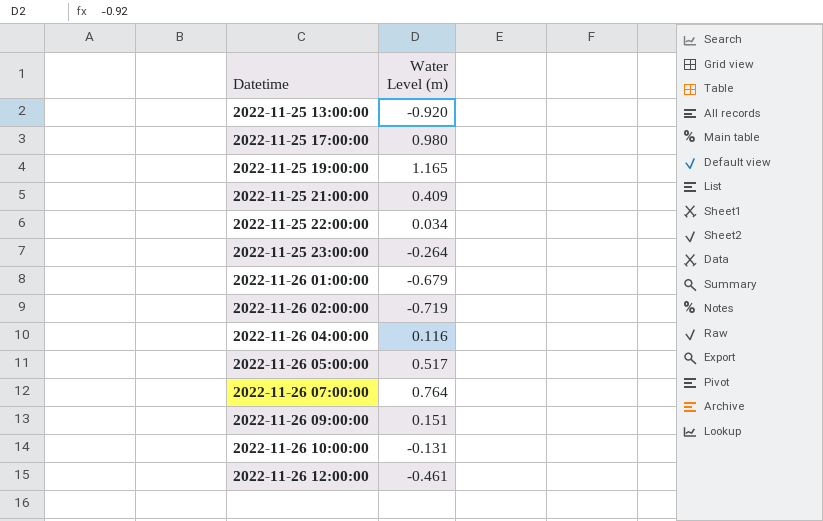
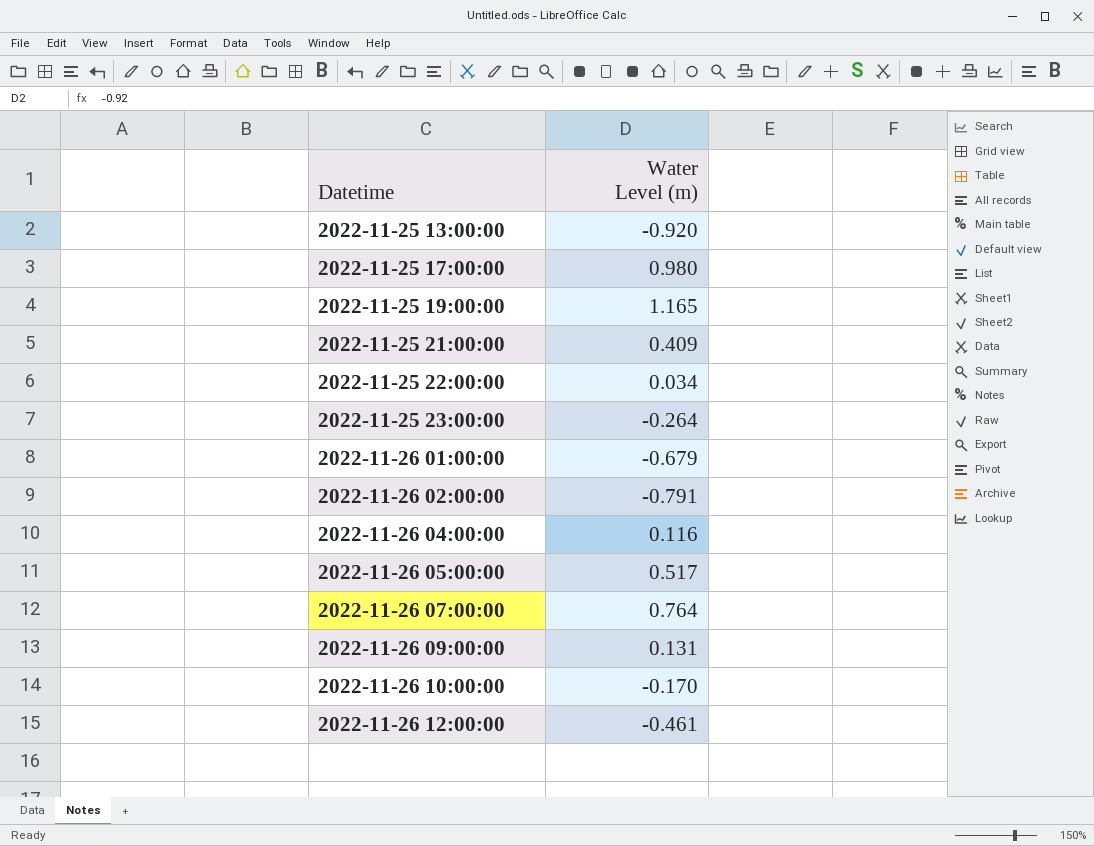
2022-11-26 02:00:00 | Water Level (m): -0.719 -> -0.791
2022-11-26 09:00:00 | Water Level (m): 0.151 -> 0.131
2022-11-26 10:00:00 | Water Level (m): -0.131 -> -0.170

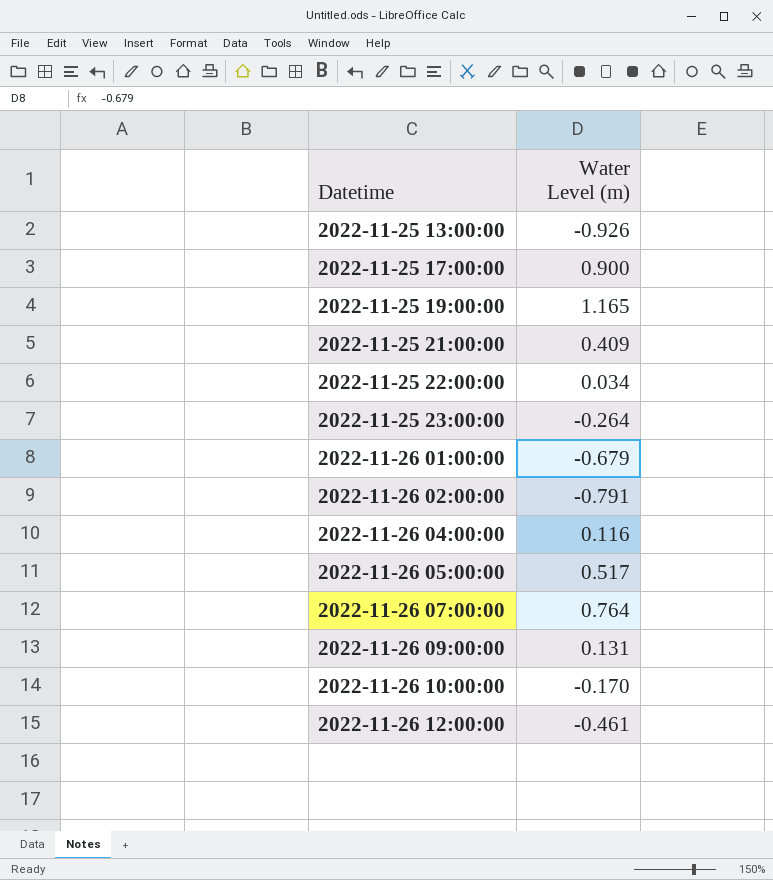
2022-11-25 13:00:00 | Water Level (m): -0.920 -> -0.926
2022-11-25 17:00:00 | Water Level (m): 0.980 -> 0.900

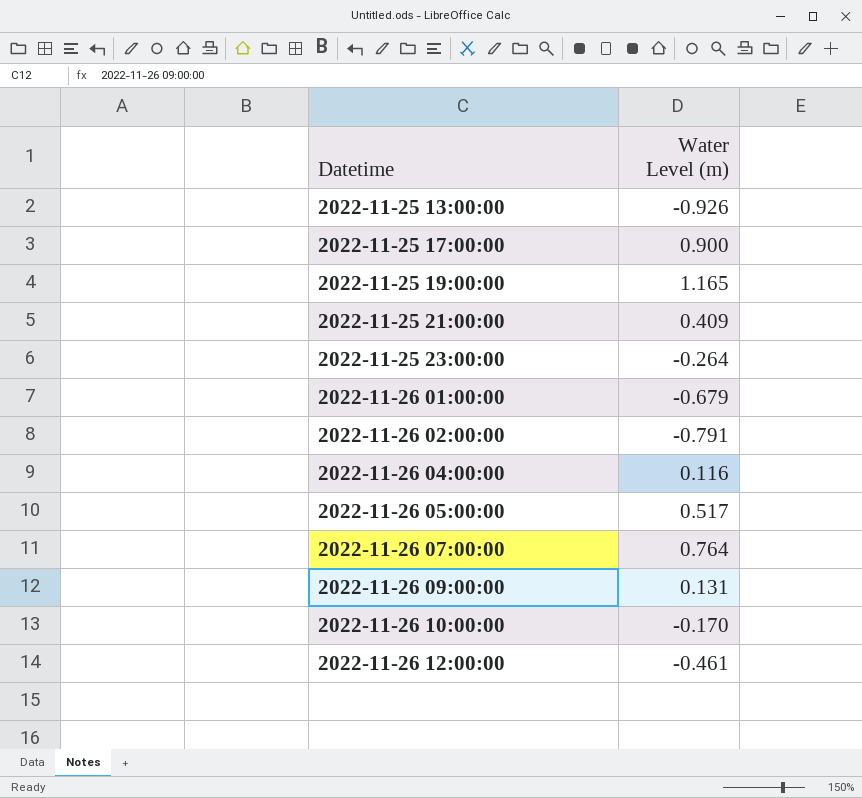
row 2022-11-25 22:00:00: 0.034 -> none

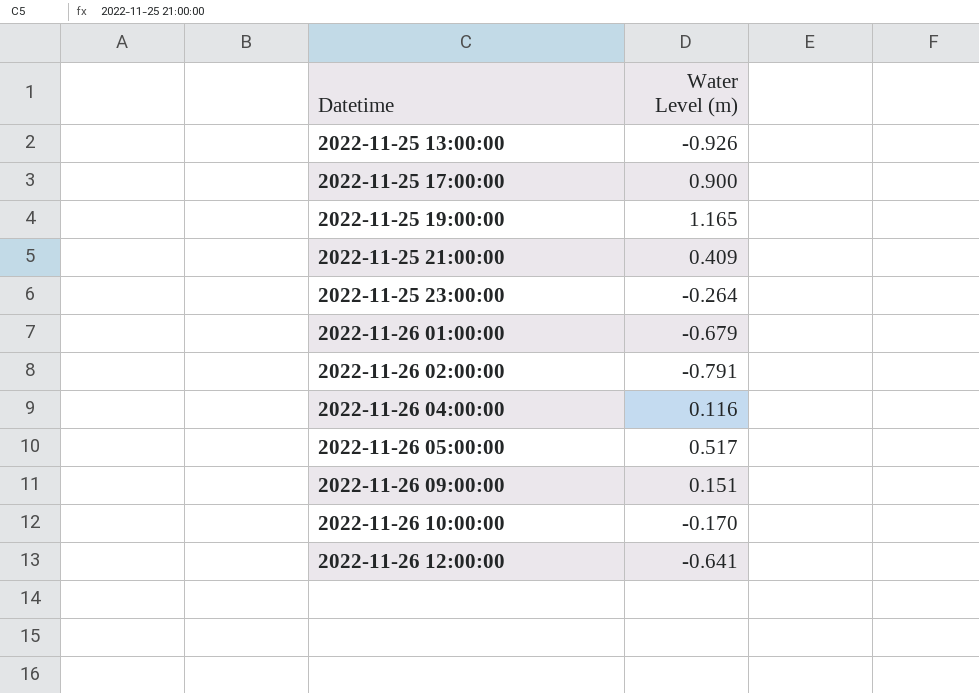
row 2022-11-26 07:00:00: 0.764 -> none
2022-11-26 09:00:00 | Water Level (m): 0.131 -> 0.151
2022-11-26 12:00:00 | Water Level (m): -0.461 -> -0.641

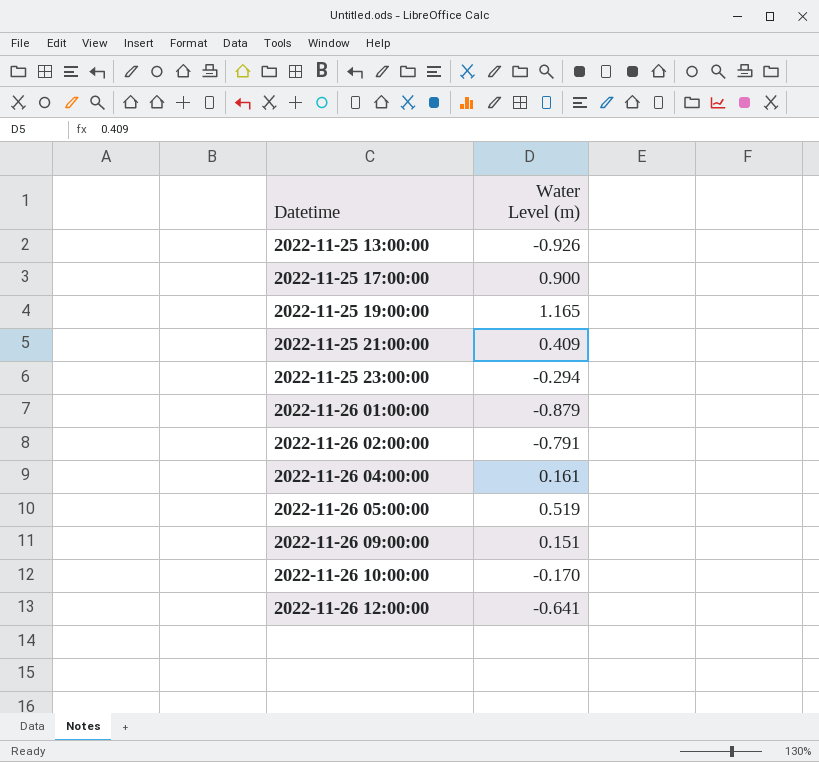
2022-11-25 23:00:00 | Water Level (m): -0.264 -> -0.294
2022-11-26 01:00:00 | Water Level (m): -0.679 -> -0.879
2022-11-26 04:00:00 | Water Level (m): 0.116 -> 0.161
2022-11-26 05:00:00 | Water Level (m): 0.517 -> 0.519

